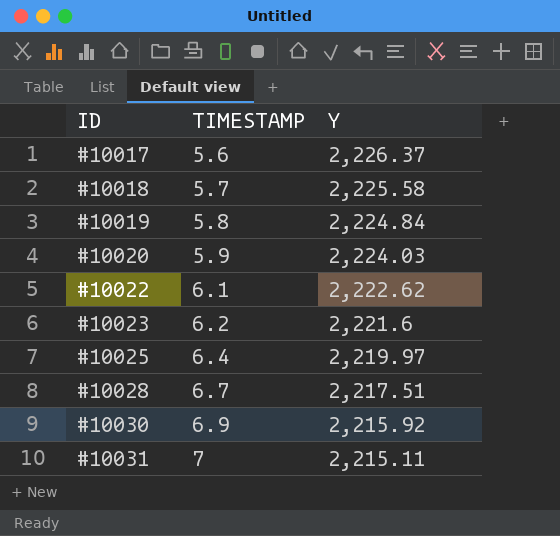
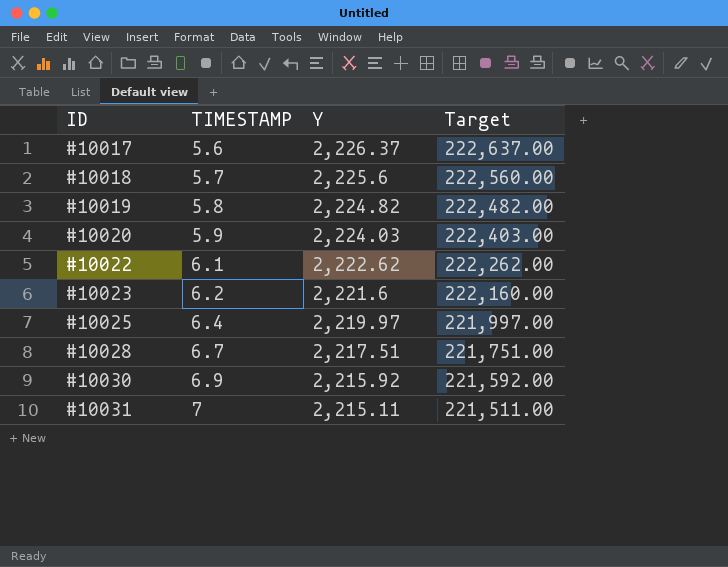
column Target | formula: none -> [Y] * 100
#10018 | Y: 2,225.58 -> 2,225.6
#10019 | Y: 2,224.84 -> 2,224.82

